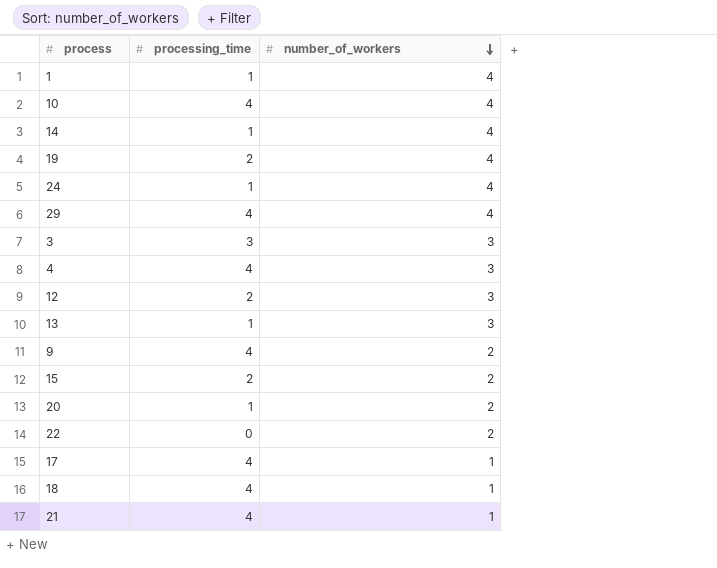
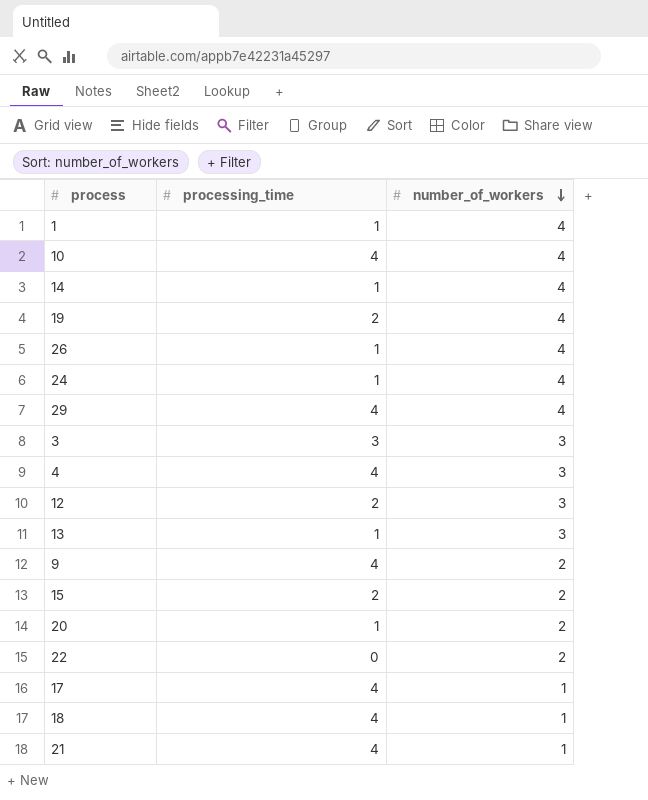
row 26: none -> 1 | 4

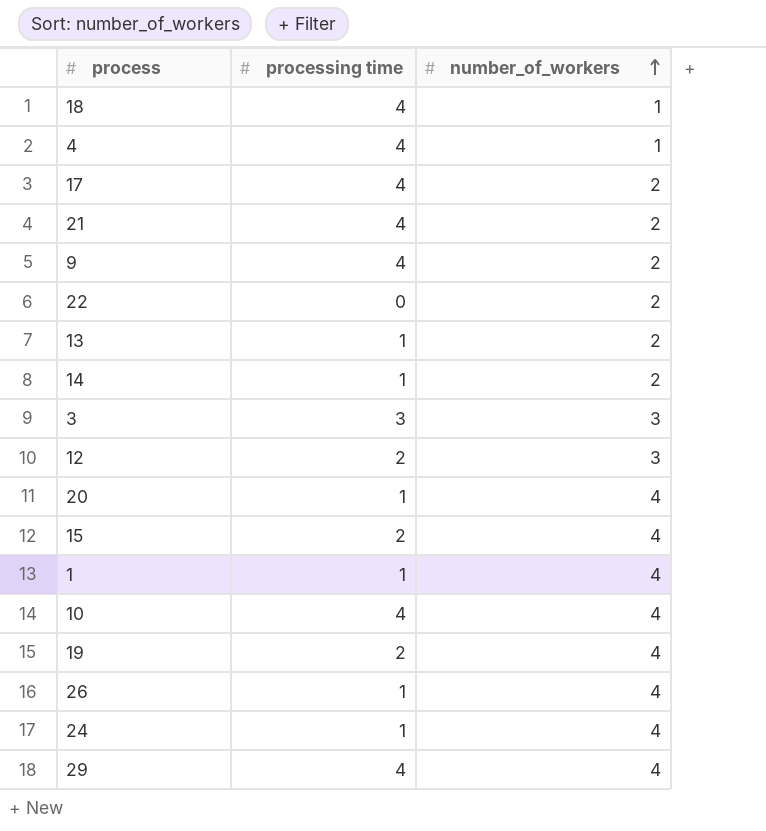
row order: number_of_workers descending -> number_of_workers ascending
column name: processing_time -> processing time
4 | number_of_workers: 3 -> 1
17 | number_of_workers: 1 -> 2
21 | number_of_workers: 1 -> 2
13 | number_of_workers: 3 -> 2
14 | number_of_workers: 4 -> 2
20 | number_of_workers: 2 -> 4
15 | number_of_workers: 2 -> 4

